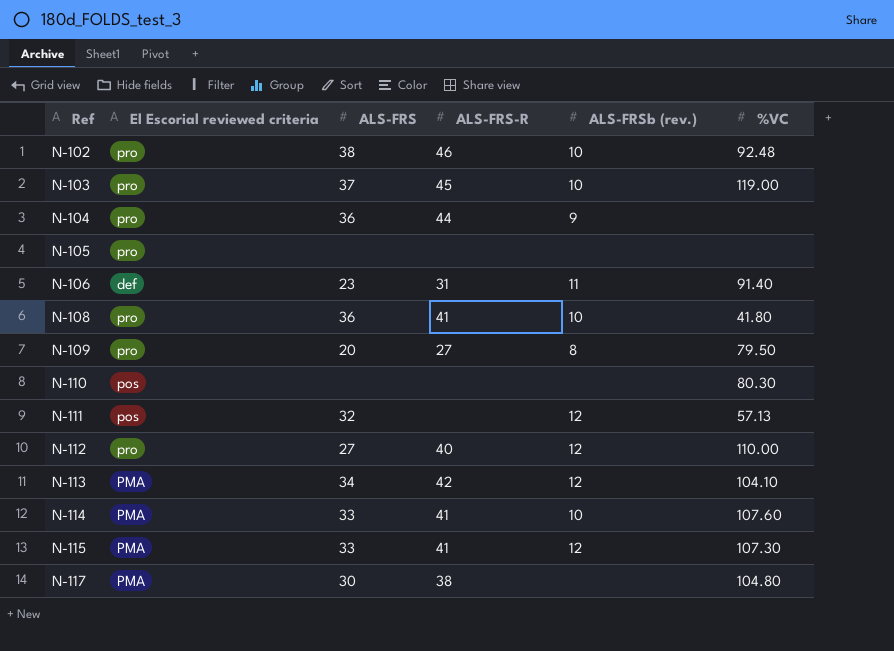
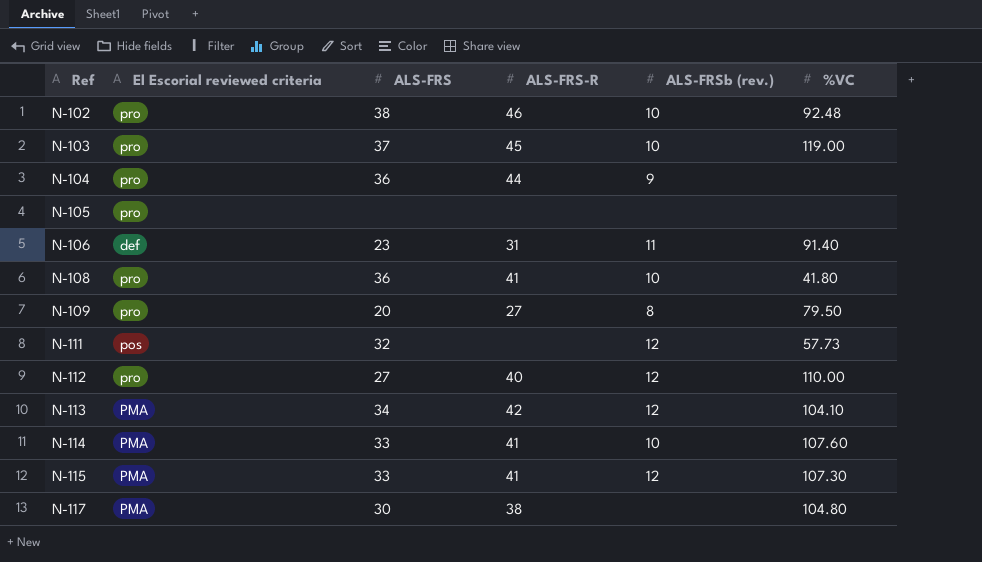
row N-110: pos | none | none | none | 80.30 -> none
N-111 | %VC: 57.13 -> 57.73

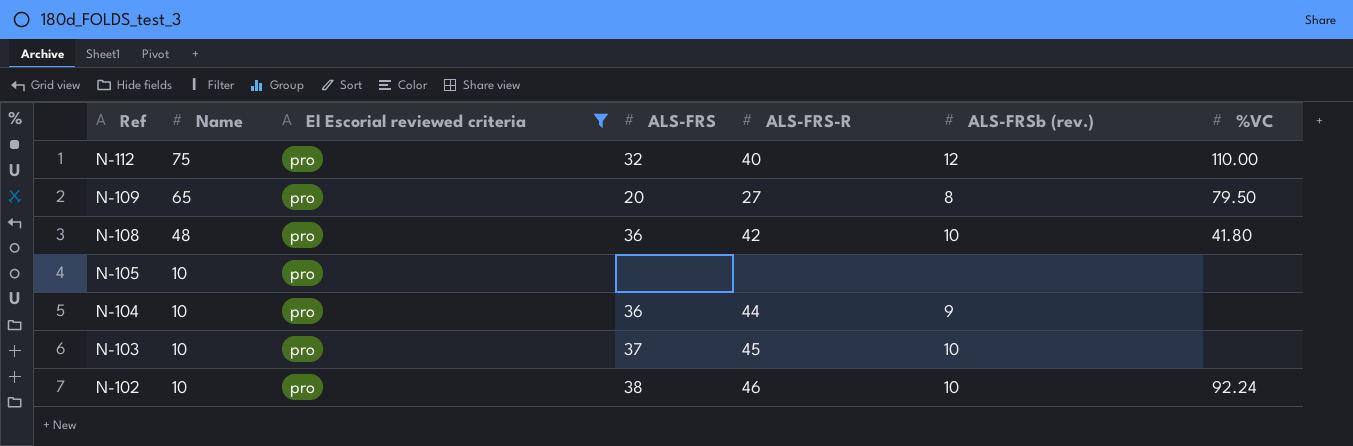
filter: none -> El Escorial reviewed criteria = pro
row order: Ref ascending -> Ref descending
column Name | position: none -> 2
N-112 | ALS-FRS: 27 -> 32
N-108 | ALS-FRS-R: 41 -> 42
N-103 | %VC: 119.00 -> none
N-102 | %VC: 92.48 -> 92.24

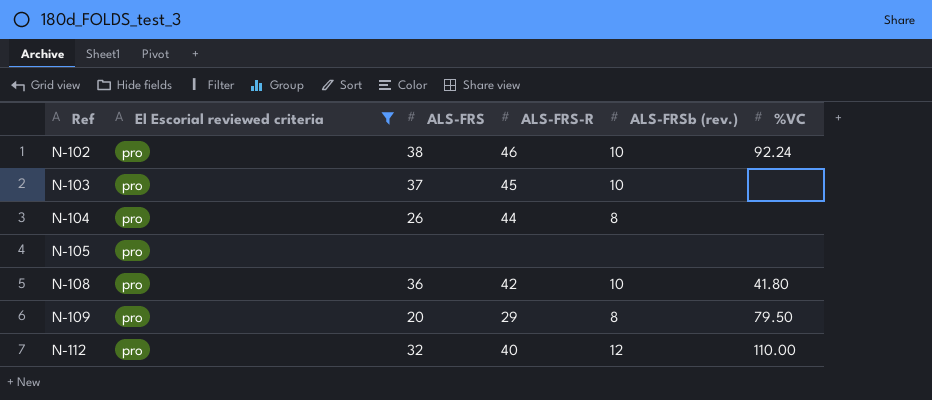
row order: Ref descending -> Ref ascending
column Name | position: 2 -> none
N-104 | ALS-FRS: 36 -> 26
N-104 | ALS-FRSb (rev.): 9 -> 8
N-109 | ALS-FRS-R: 27 -> 29

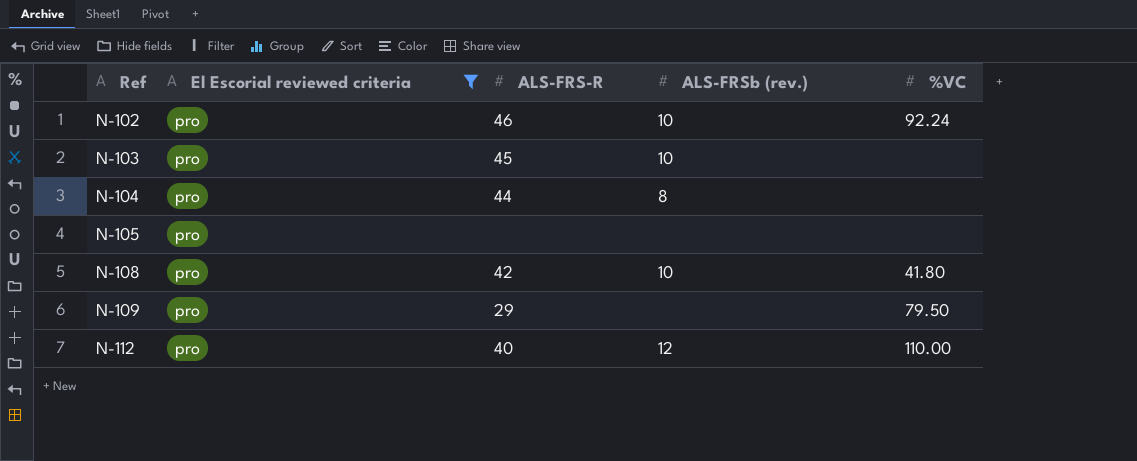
column ALS-FRS | position: 3 -> none
N-109 | ALS-FRSb (rev.): 8 -> none

